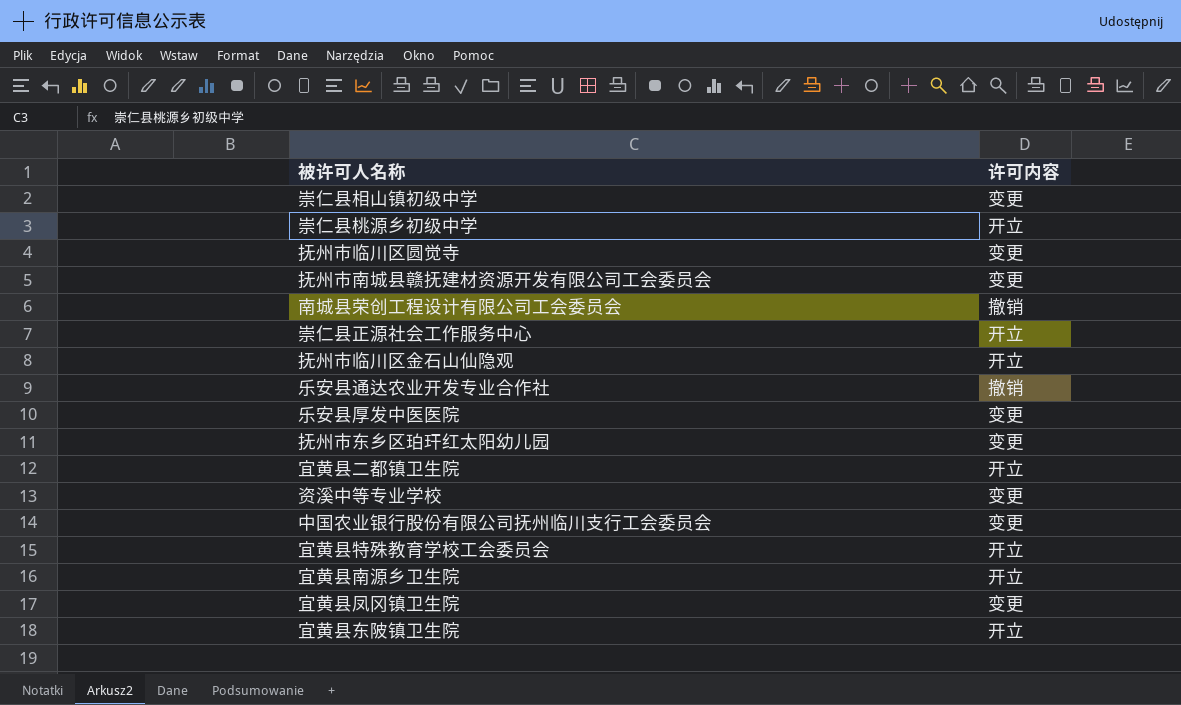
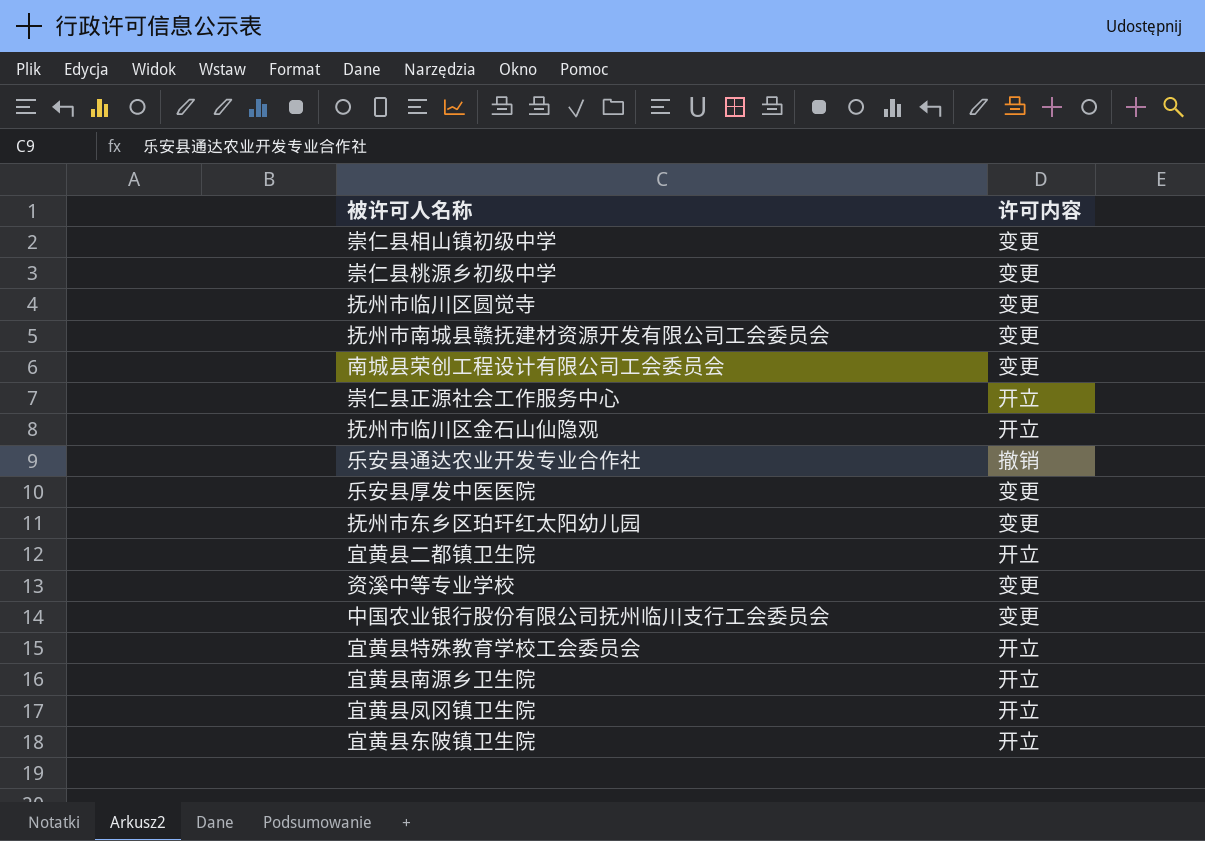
崇仁县桃源乡初级中学 | 许可内容: 开立 -> 变更
南城县荣创工程设计有限公司工会委员会 | 许可内容: 撤销 -> 变更
宜黄县凤冈镇卫生院 | 许可内容: 变更 -> 开立

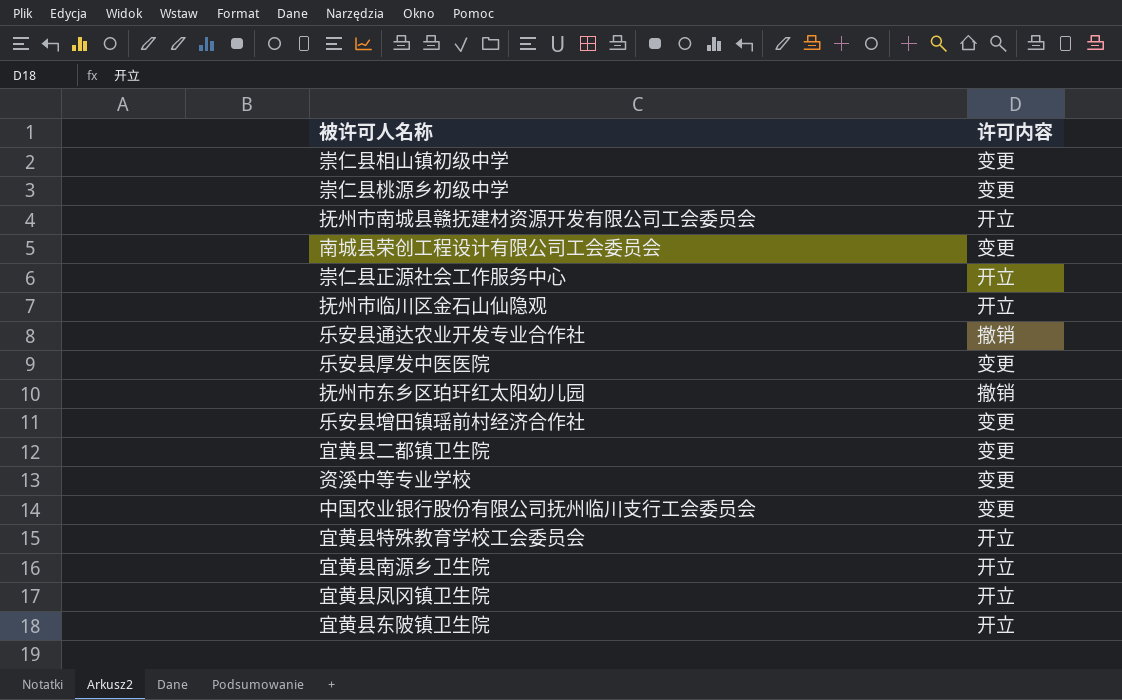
row 抚州市临川区圆觉寺: 变更 -> none
抚州市南城县赣抚建材资源开发有限公司工会委员会 | 许可内容: 变更 -> 开立
抚州市东乡区珀玕红太阳幼儿园 | 许可内容: 变更 -> 撤销
row 乐安县增田镇瑶前村经济合作社: none -> 变更
宜黄县二都镇卫生院 | 许可内容: 开立 -> 变更

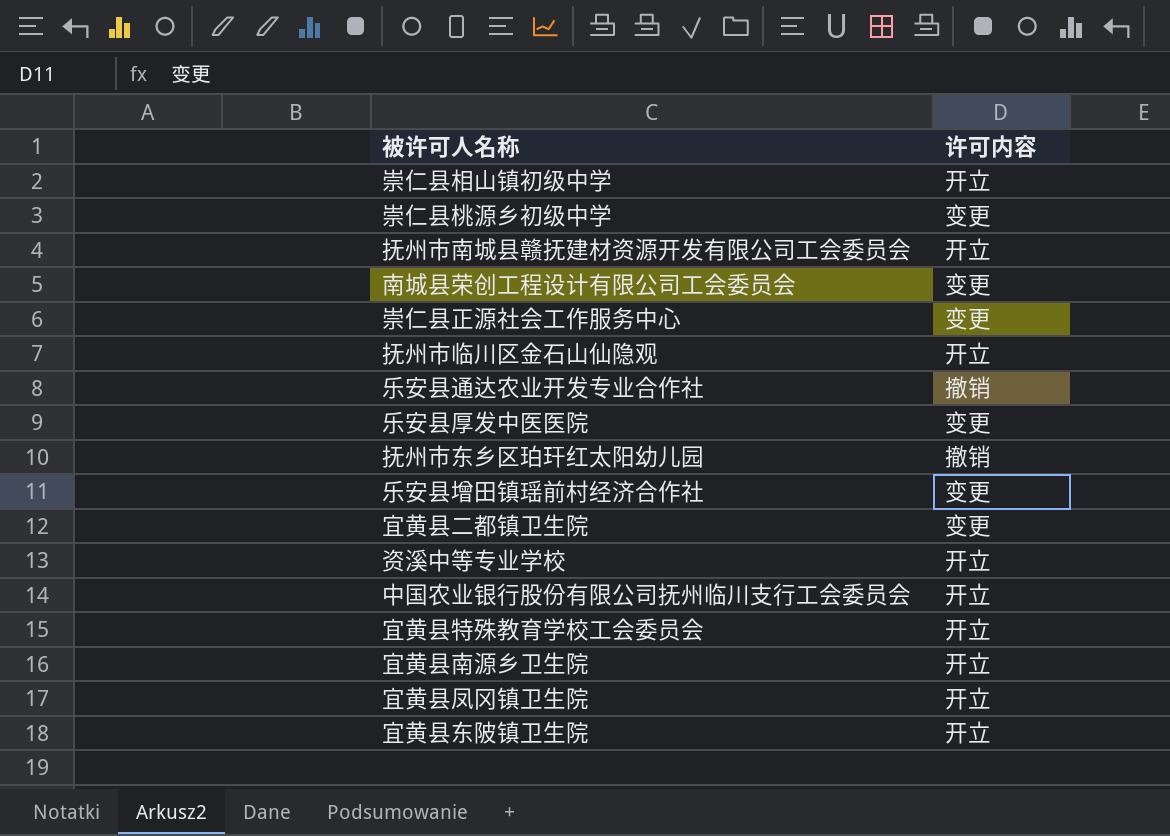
崇仁县相山镇初级中学 | 许可内容: 变更 -> 开立
崇仁县正源社会工作服务中心 | 许可内容: 开立 -> 变更
资溪中等专业学校 | 许可内容: 变更 -> 开立
中国农业银行股份有限公司抚州临川支行工会委员会 | 许可内容: 变更 -> 开立

